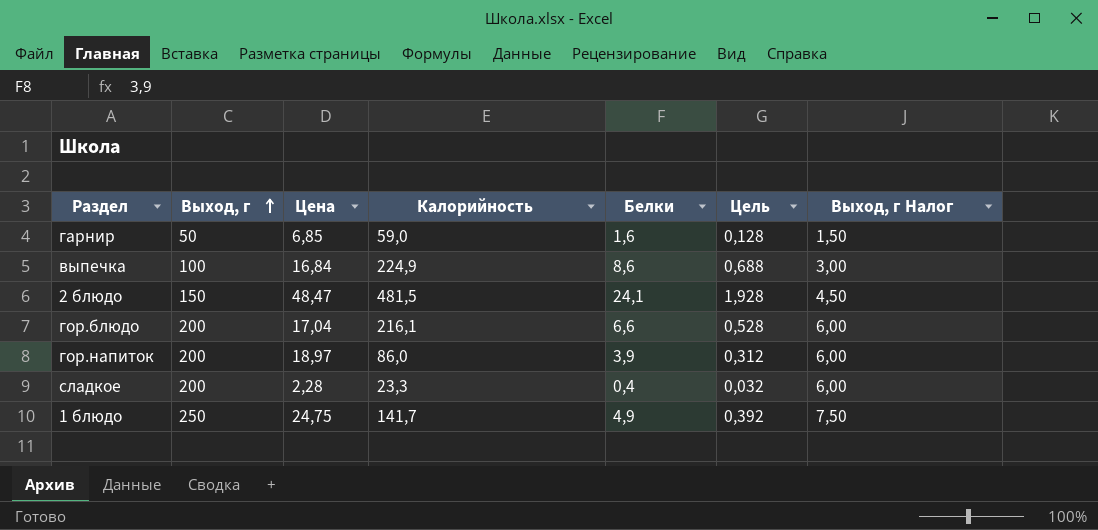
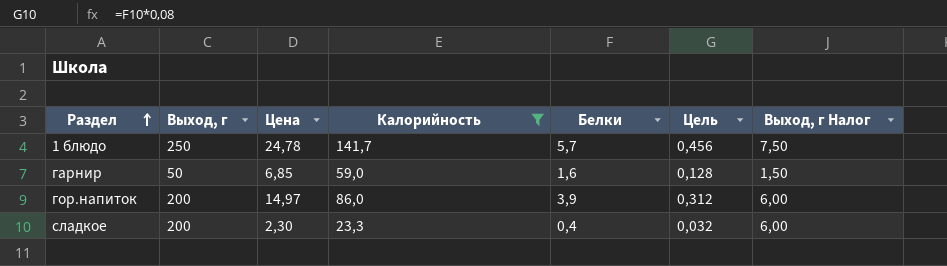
filter: none -> Калорийность <= 141,7
row order: Выход, г ascending -> Раздел ascending
1 блюдо | Цена: 24,75 -> 24,78
1 блюдо | Белки: 4,9 -> 5,7
1 блюдо | Цель: 0,392 -> 0,456
гор.напиток | Цена: 18,97 -> 14,97
сладкое | Цена: 2,28 -> 2,30

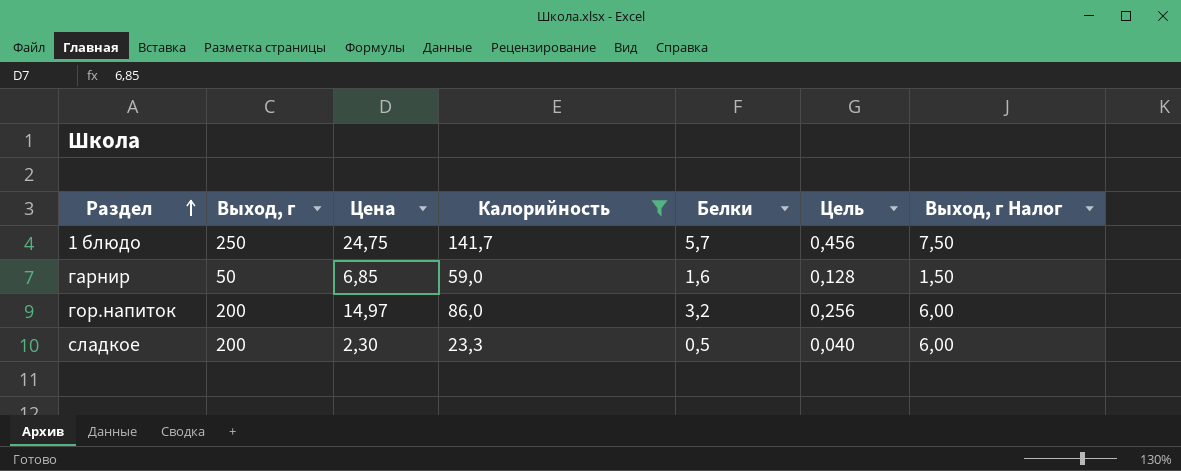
1 блюдо | Цена: 24,78 -> 24,75
гор.напиток | Белки: 3,9 -> 3,2
гор.напиток | Цель: 0,312 -> 0,256
сладкое | Белки: 0,4 -> 0,5
сладкое | Цель: 0,032 -> 0,040

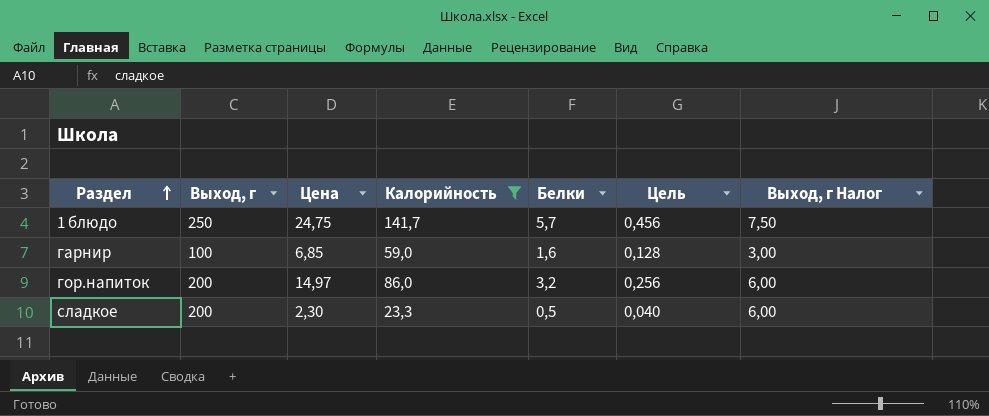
гарнир | Выход, г: 50 -> 100
гарнир | Выход, г Налог: 1,50 -> 3,00

